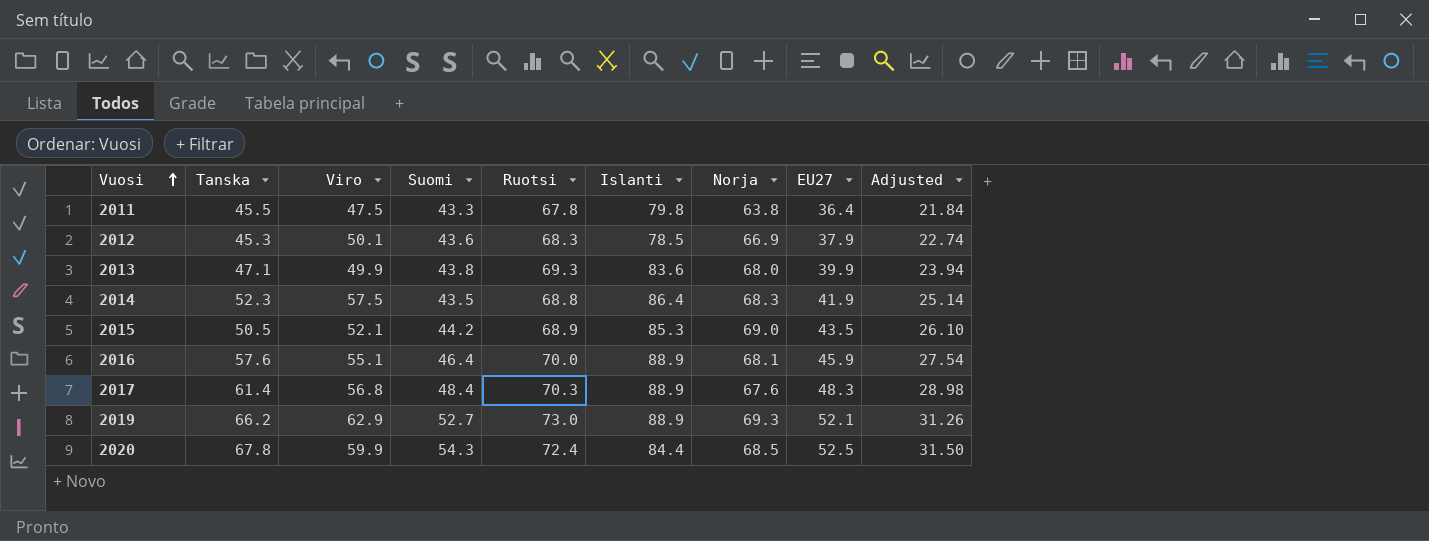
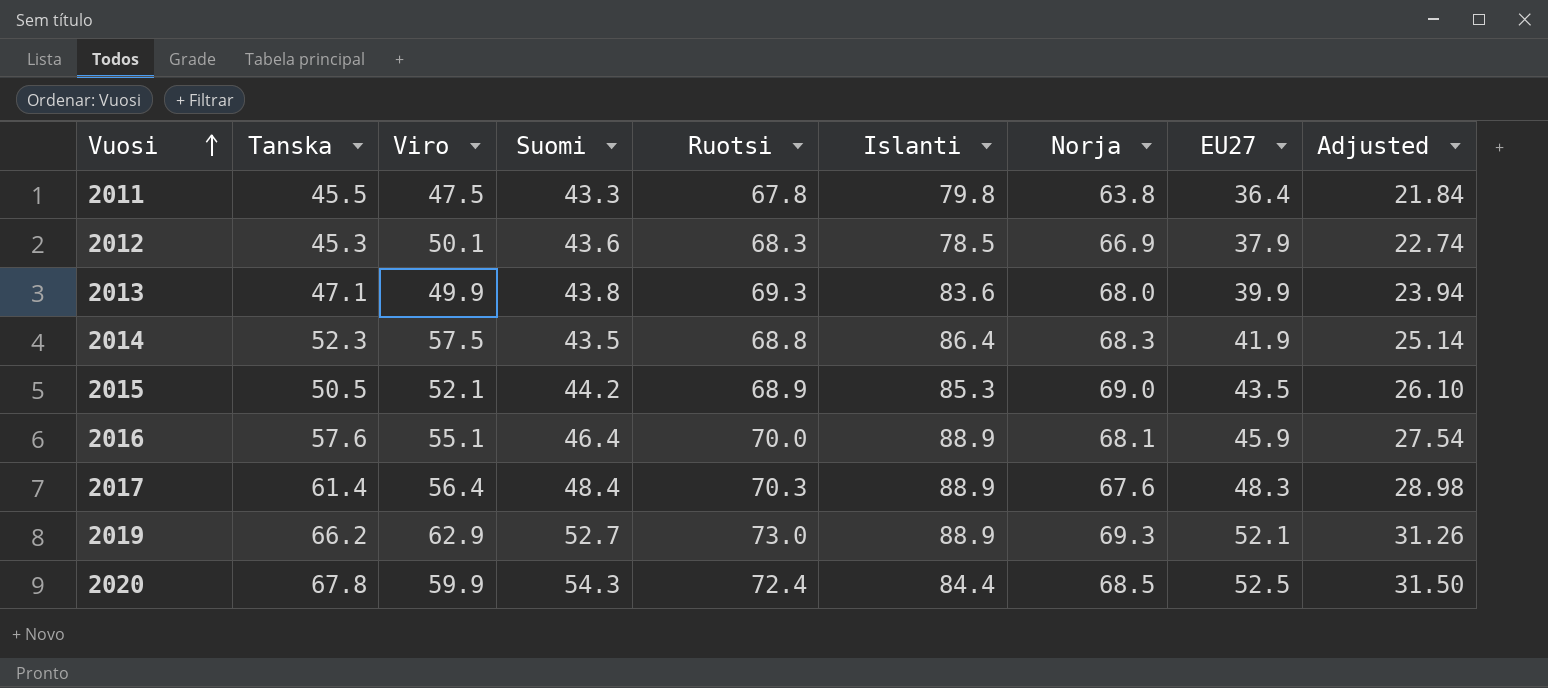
2017 | Viro: 56.8 -> 56.4

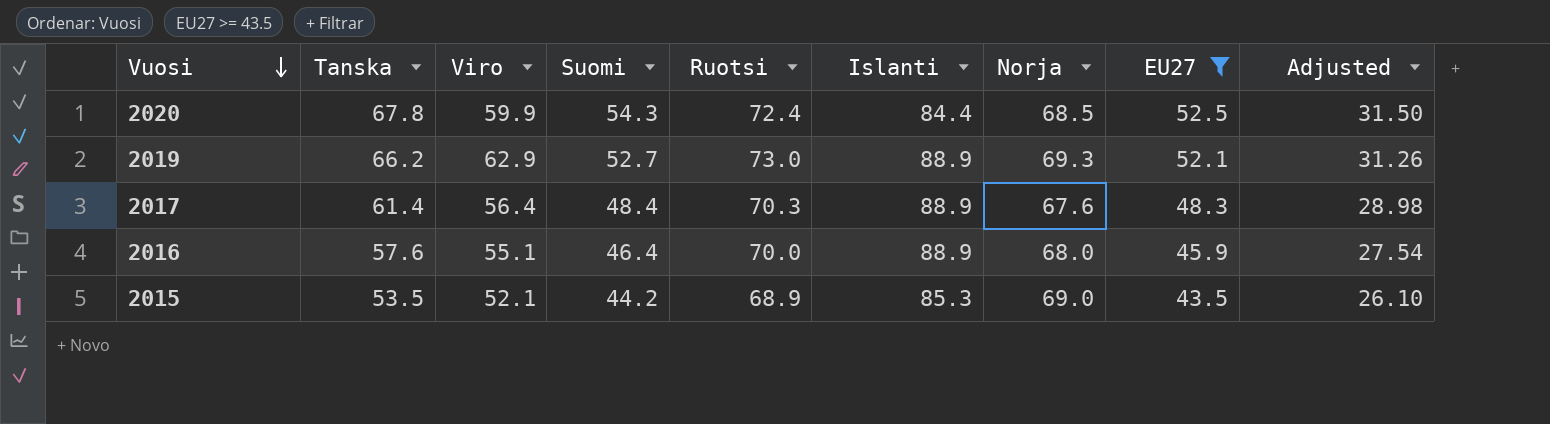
filter: none -> EU27 >= 43.5
row order: Vuosi ascending -> Vuosi descending
2016 | Norja: 68.1 -> 68.0
2015 | Tanska: 50.5 -> 53.5

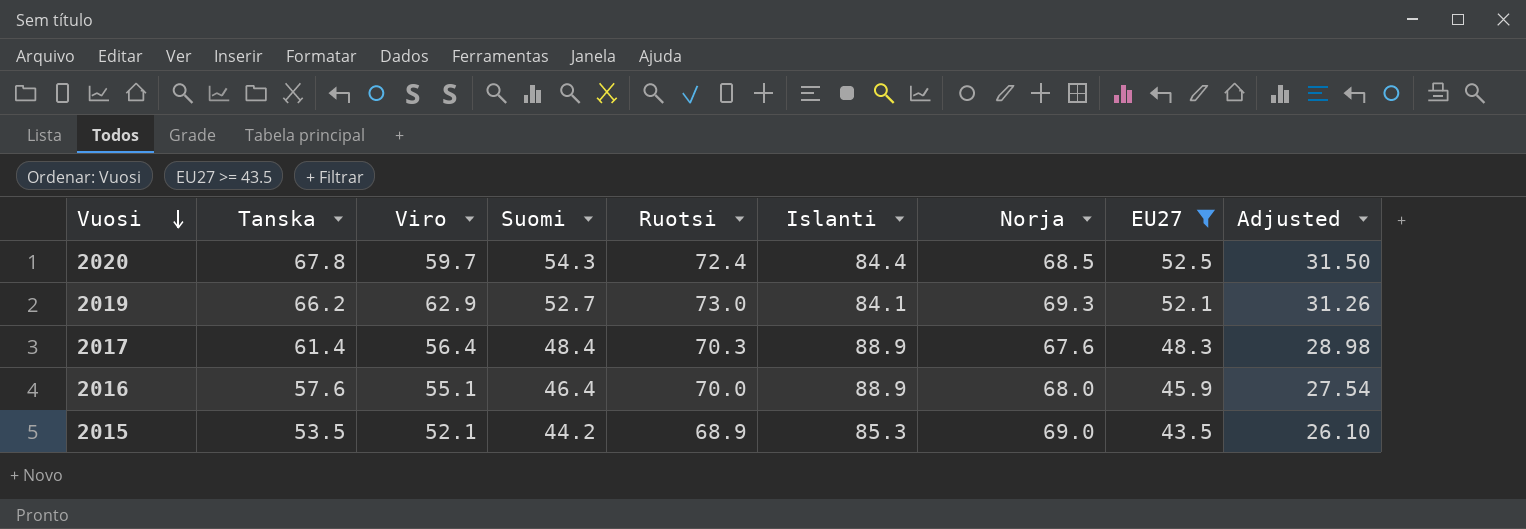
2020 | Viro: 59.9 -> 59.7
2019 | Islanti: 88.9 -> 84.1

